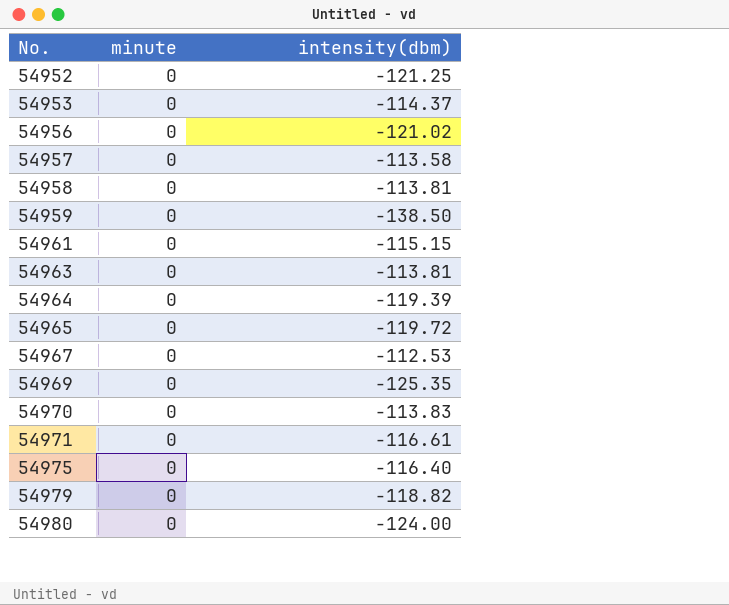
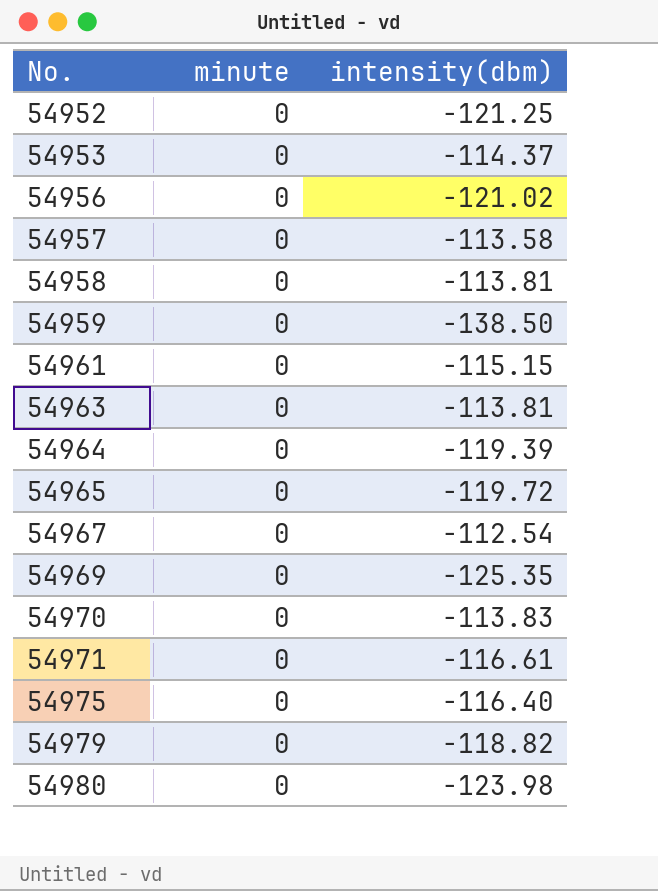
54967 | intensity(dbm): -112.53 -> -112.54
54980 | intensity(dbm): -124.00 -> -123.98

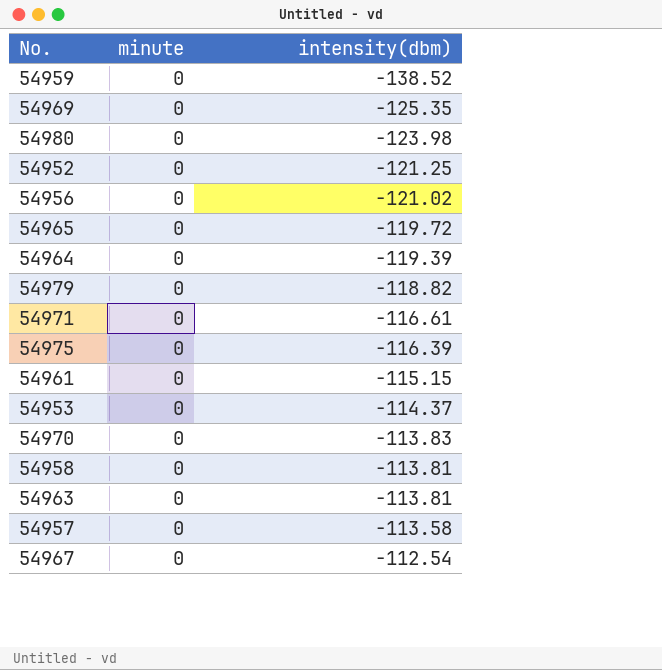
row order: No. ascending -> intensity(dbm) ascending
54959 | intensity(dbm): -138.50 -> -138.52
54975 | intensity(dbm): -116.40 -> -116.39

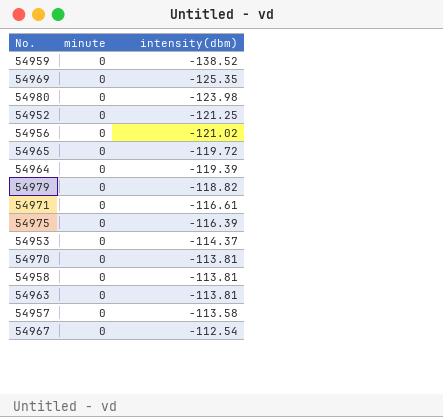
row 54961: 0 | -115.15 -> none
54970 | intensity(dbm): -113.83 -> -113.81

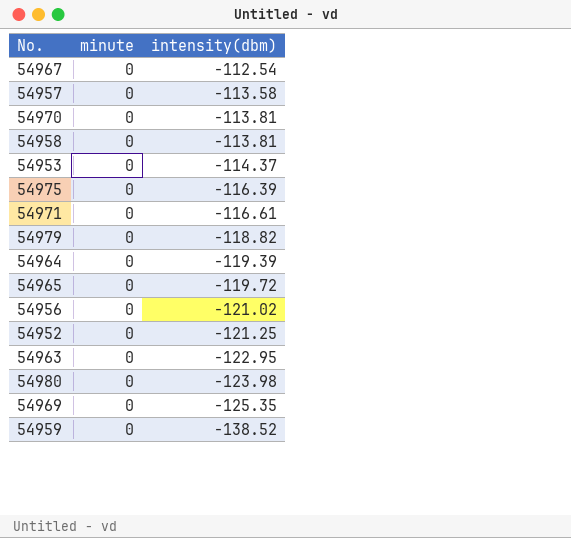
row order: intensity(dbm) ascending -> intensity(dbm) descending
54963 | intensity(dbm): -113.81 -> -122.95

